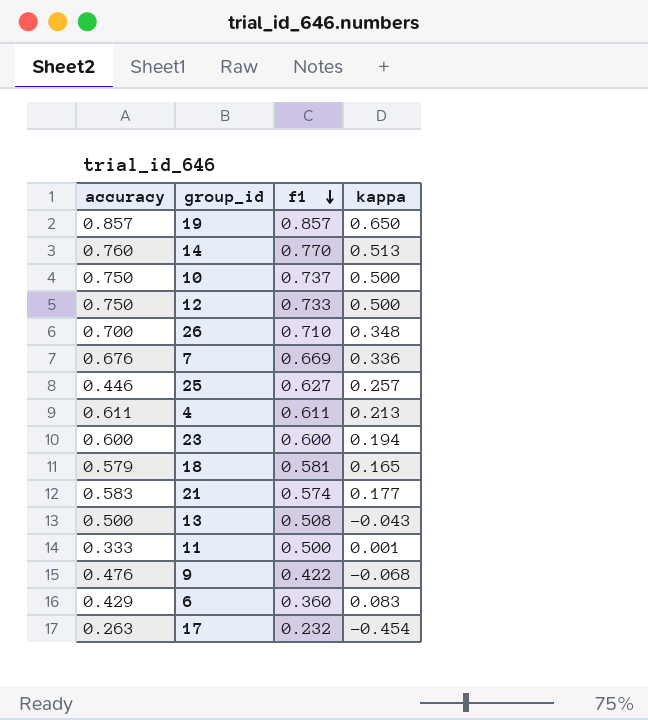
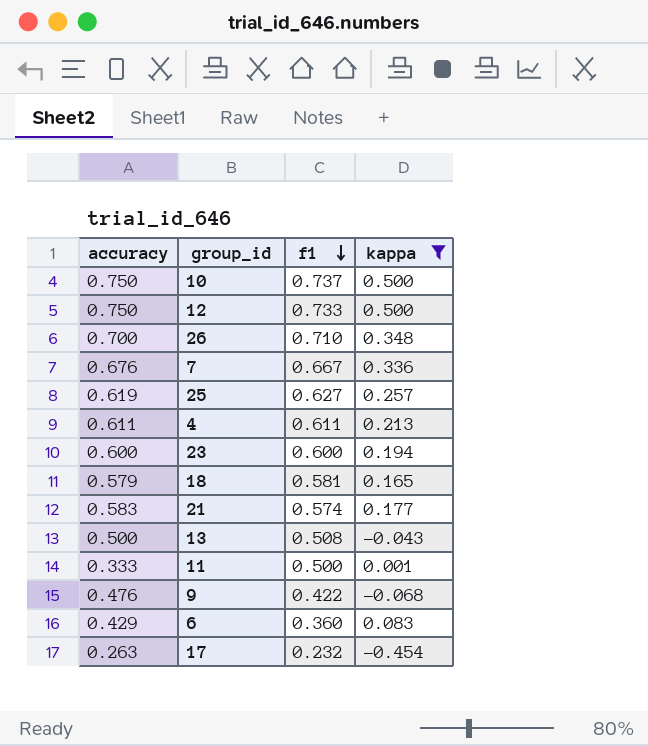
filter: none -> kappa <= 0.500
7 | f1: 0.669 -> 0.667
25 | accuracy: 0.446 -> 0.619

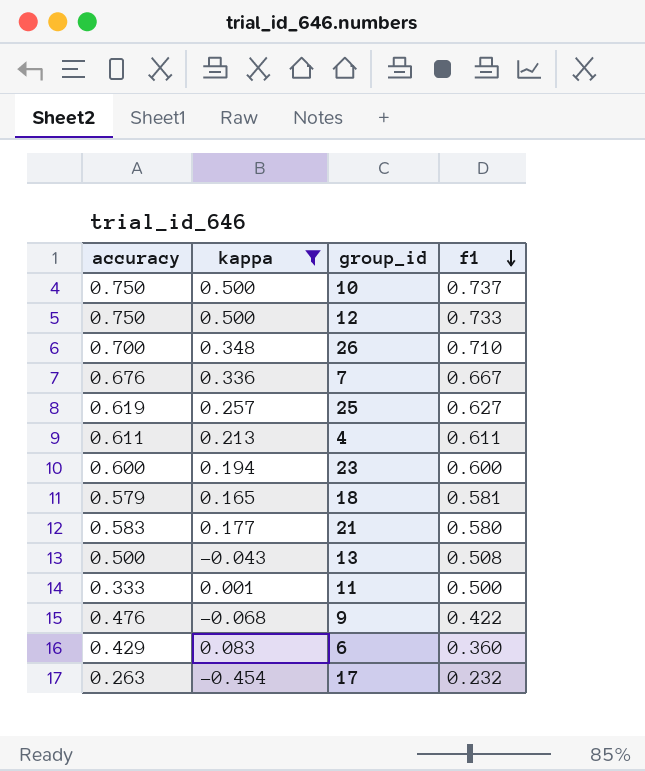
column kappa | position: 4 -> 2
21 | f1: 0.574 -> 0.580

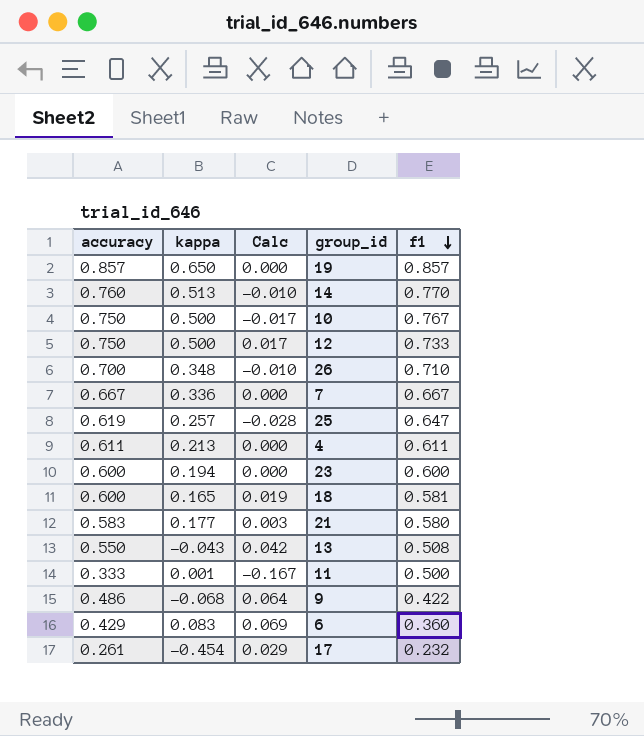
filter: kappa <= 0.500 -> none
column Calc | formula: none -> [accuracy] - [f1]
10 | f1: 0.737 -> 0.767
7 | accuracy: 0.676 -> 0.667
25 | f1: 0.627 -> 0.647
18 | accuracy: 0.579 -> 0.600
13 | accuracy: 0.500 -> 0.550
9 | accuracy: 0.476 -> 0.486
17 | accuracy: 0.263 -> 0.261

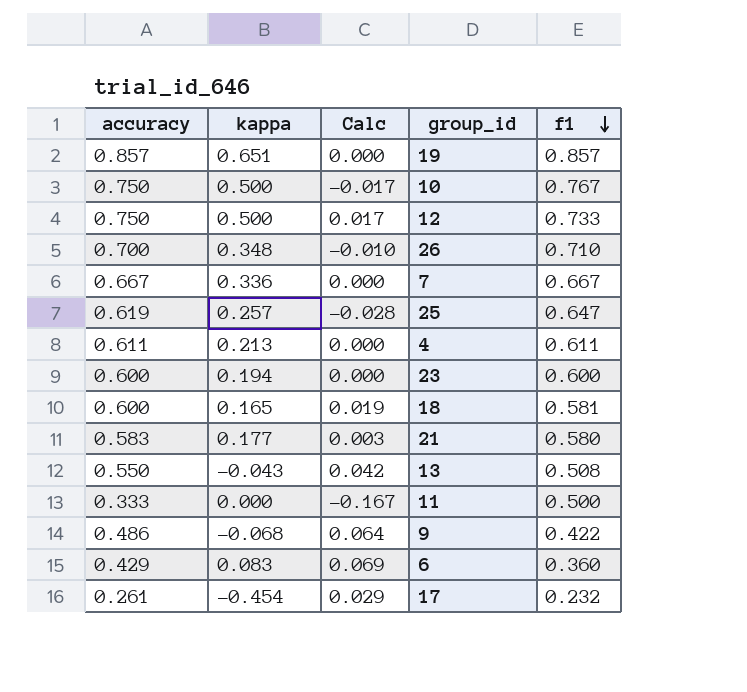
row 14: 0.760 | 0.513 | -0.010 | 0.770 -> none
19 | kappa: 0.650 -> 0.651
11 | kappa: 0.001 -> 0.000

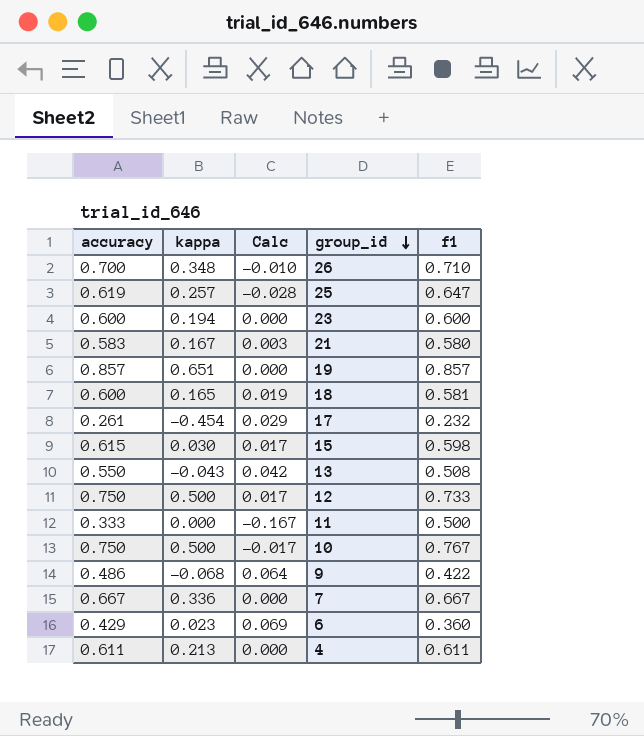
row order: f1 descending -> group_id descending
21 | kappa: 0.177 -> 0.167
row 15: none -> 0.615 | 0.030 | 0.017 | 0.598
6 | kappa: 0.083 -> 0.023

